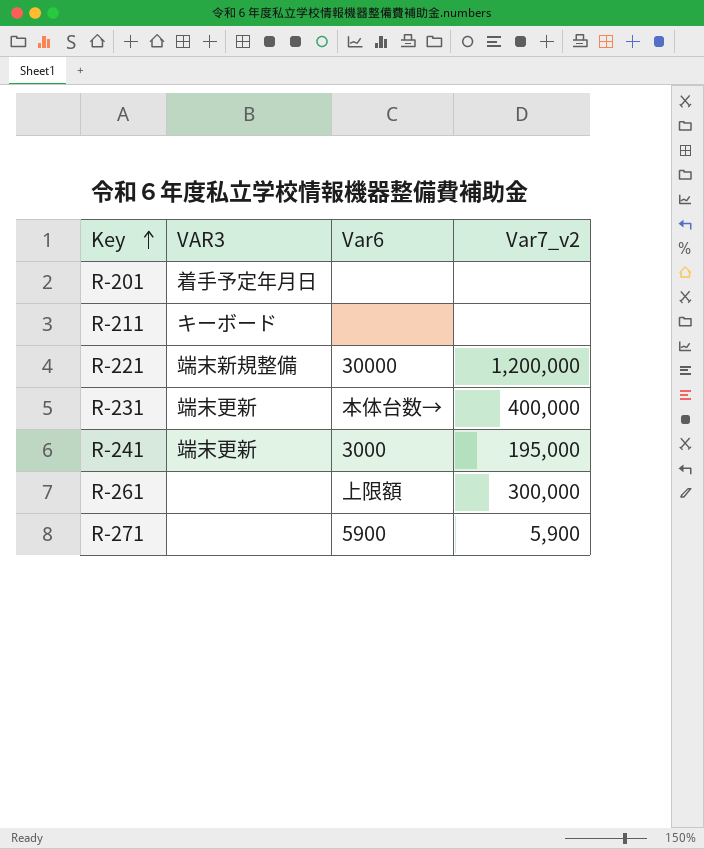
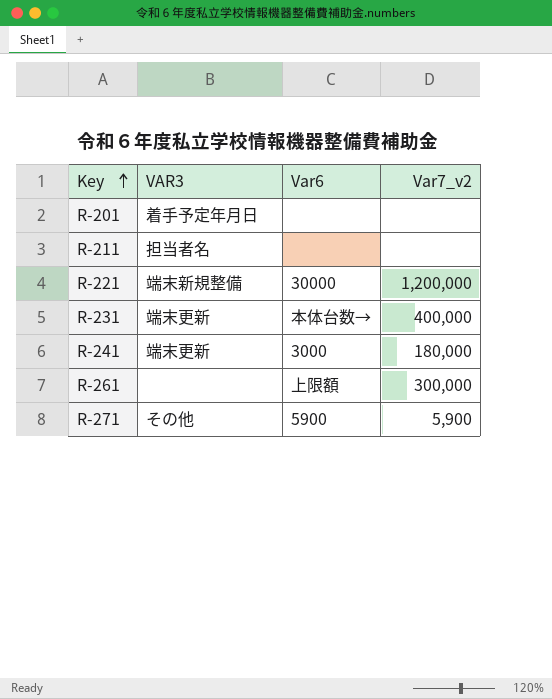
R-211 | VAR3: キーボード -> 担当者名
R-241 | Var7_v2: 195,000 -> 180,000
R-271 | VAR3: none -> その他

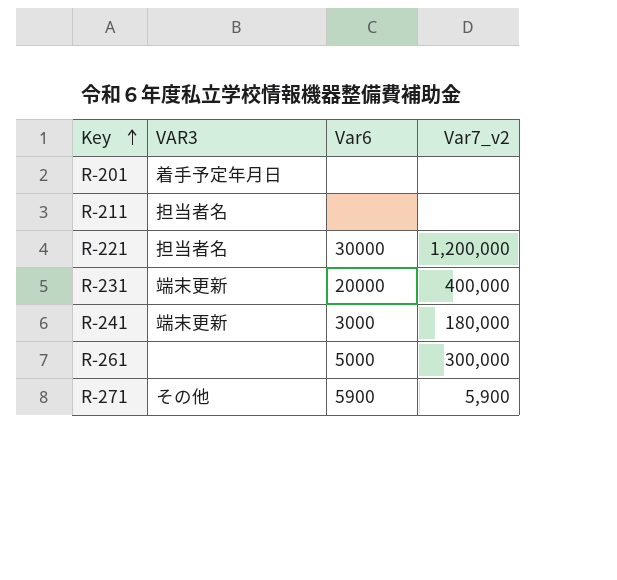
R-221 | VAR3: 端末新規整備 -> 担当者名
R-231 | Var6: 本体台数→ -> 20000
R-261 | Var6: 上限額 -> 5000

